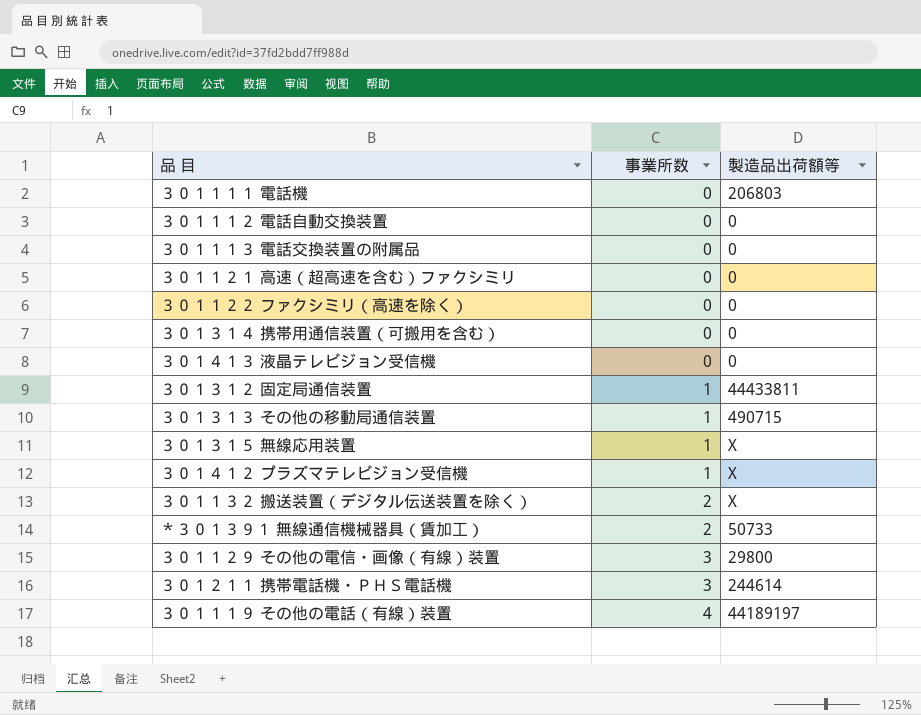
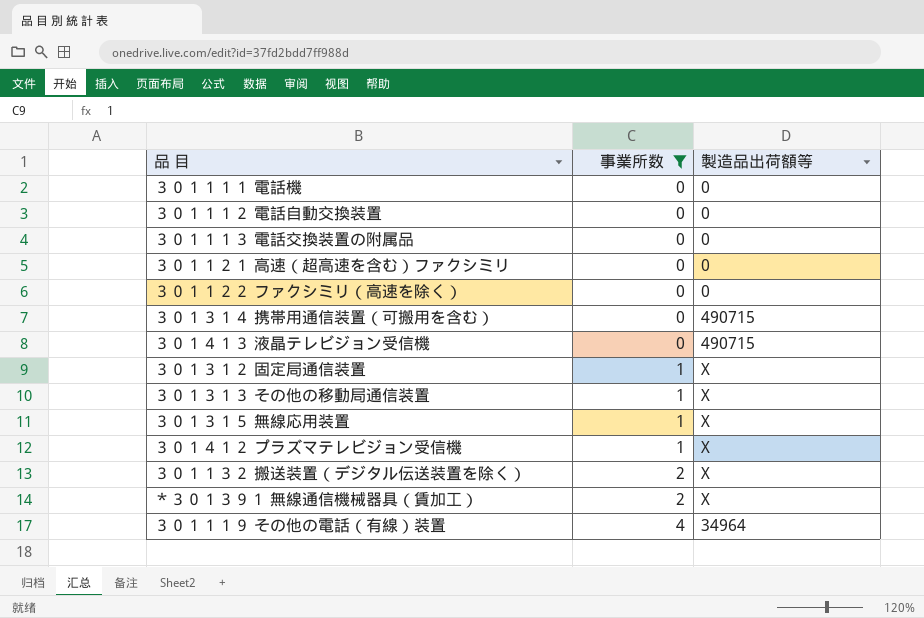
filter: none -> 事業所数 != 3
３０１１１１ 電話機 | 製造品出荷額等: 206803 -> 0
３０１３１４ 携帯用通信装置（可搬用を含む） | 製造品出荷額等: 0 -> 490715
３０１４１３ 液晶テレビジョン受信機 | 製造品出荷額等: 0 -> 490715
３０１３１２ 固定局通信装置 | 製造品出荷額等: 44433811 -> X
３０１３１３ その他の移動局通信装置 | 製造品出荷額等: 490715 -> X
＊３０１３９１ 無線通信機械器具（賃加工） | 製造品出荷額等: 50733 -> X
３０１１１９ その他の電話（有線）装置 | 製造品出荷額等: 44189197 -> 34964

